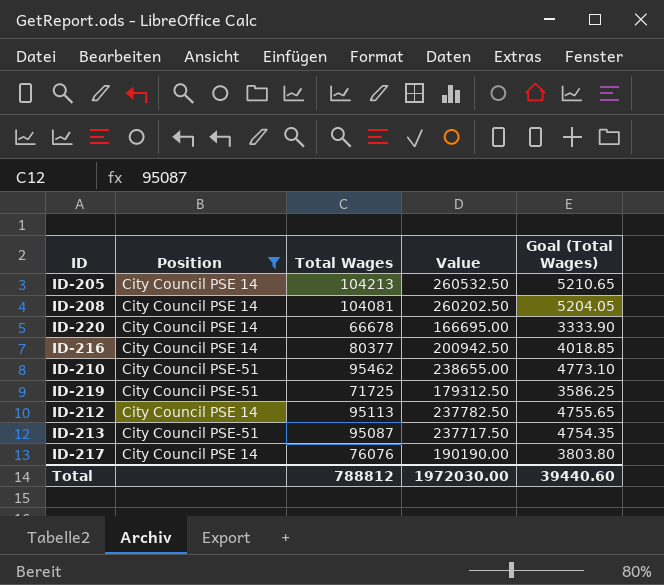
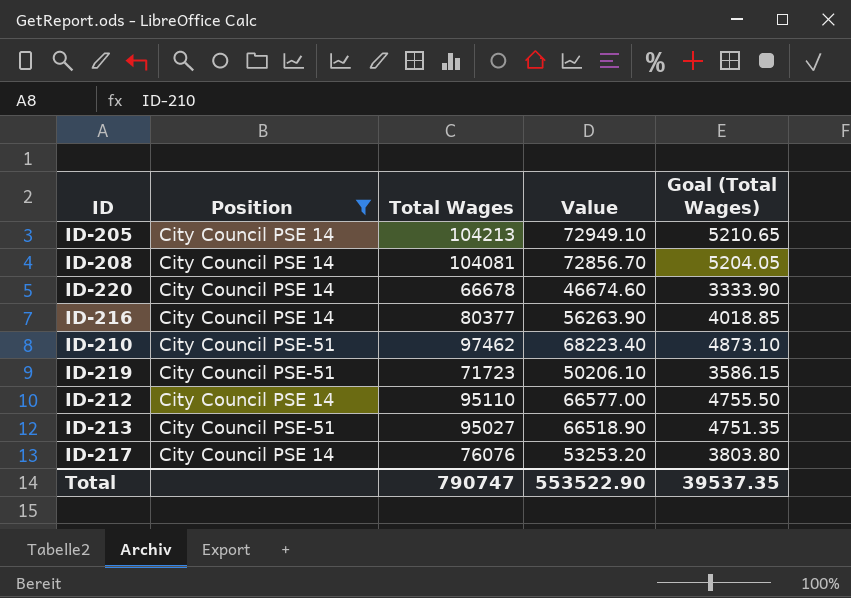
column Value | formula: [Total Wages] * 2.5 -> [Total Wages] * 0.7
ID-210 | Total Wages: 95462 -> 97462
ID-210 | Goal (Total Wages): 4773.10 -> 4873.10
ID-219 | Total Wages: 71725 -> 71723
ID-219 | Goal (Total Wages): 3586.25 -> 3586.15
ID-212 | Total Wages: 95113 -> 95110
ID-212 | Goal (Total Wages): 4755.65 -> 4755.50
ID-213 | Total Wages: 95087 -> 95027
ID-213 | Goal (Total Wages): 4754.35 -> 4751.35
Total | Total Wages: 788812 -> 790747
Total | Value: 1972030.00 -> 553522.90
Total | Goal (Total Wages): 39440.60 -> 39537.35

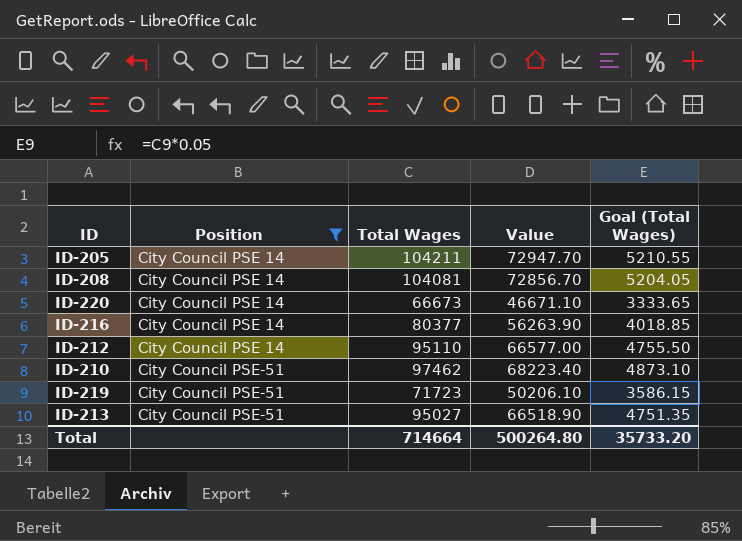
row order: none -> Position ascending
row ID-217: City Council PSE 14 | 76076 | 53253.20 | 3803.80 -> none
ID-205 | Total Wages: 104213 -> 104211
ID-205 | Value: 72949.10 -> 72947.70
ID-205 | Goal (Total Wages): 5210.65 -> 5210.55
ID-220 | Total Wages: 66678 -> 66673
ID-220 | Value: 46674.60 -> 46671.10
ID-220 | Goal (Total Wages): 3333.90 -> 3333.65
Total | Total Wages: 790747 -> 714664
Total | Value: 553522.90 -> 500264.80
Total | Goal (Total Wages): 39537.35 -> 35733.20

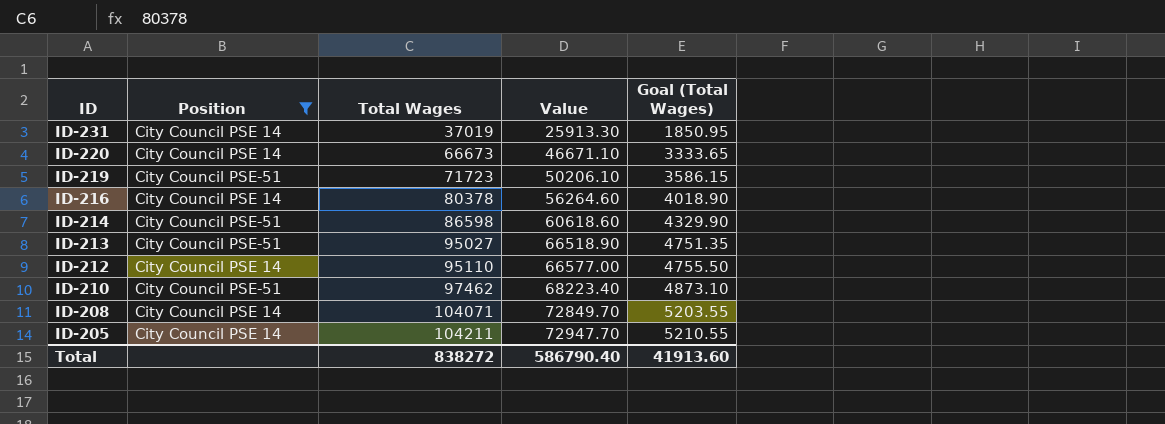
row order: Position ascending -> ID descending
row ID-231: none -> City Council PSE 14 | 37019 | 25913.30 | 1850.95
ID-216 | Total Wages: 80377 -> 80378
ID-216 | Value: 56263.90 -> 56264.60
ID-216 | Goal (Total Wages): 4018.85 -> 4018.90
row ID-214: none -> City Council PSE-51 | 86598 | 60618.60 | 4329.90
ID-208 | Total Wages: 104081 -> 104071
ID-208 | Value: 72856.70 -> 72849.70
ID-208 | Goal (Total Wages): 5204.05 -> 5203.55
Total | Total Wages: 714664 -> 838272
Total | Value: 500264.80 -> 586790.40
Total | Goal (Total Wages): 35733.20 -> 41913.60

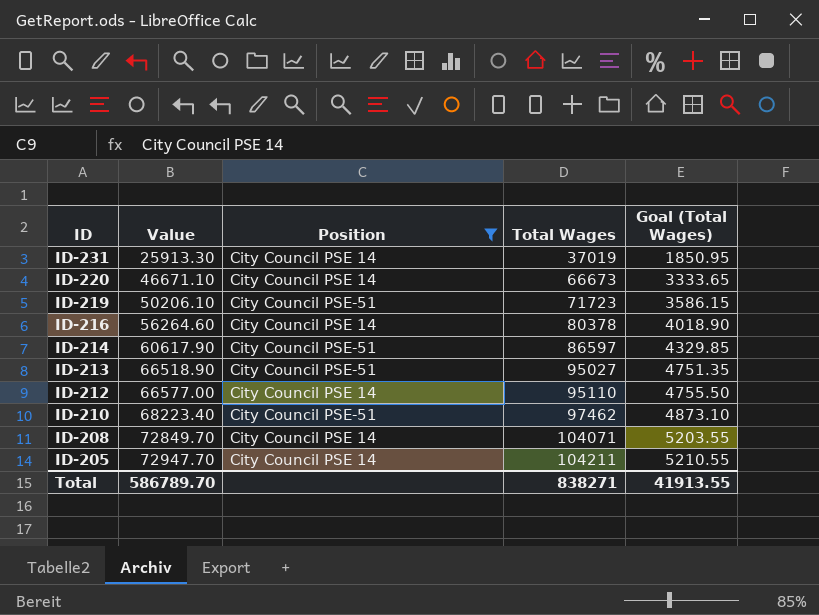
column Value | position: 4 -> 2
ID-214 | Value: 60618.60 -> 60617.90
ID-214 | Total Wages: 86598 -> 86597
ID-214 | Goal (Total Wages): 4329.90 -> 4329.85
Total | Value: 586790.40 -> 586789.70
Total | Total Wages: 838272 -> 838271
Total | Goal (Total Wages): 41913.60 -> 41913.55

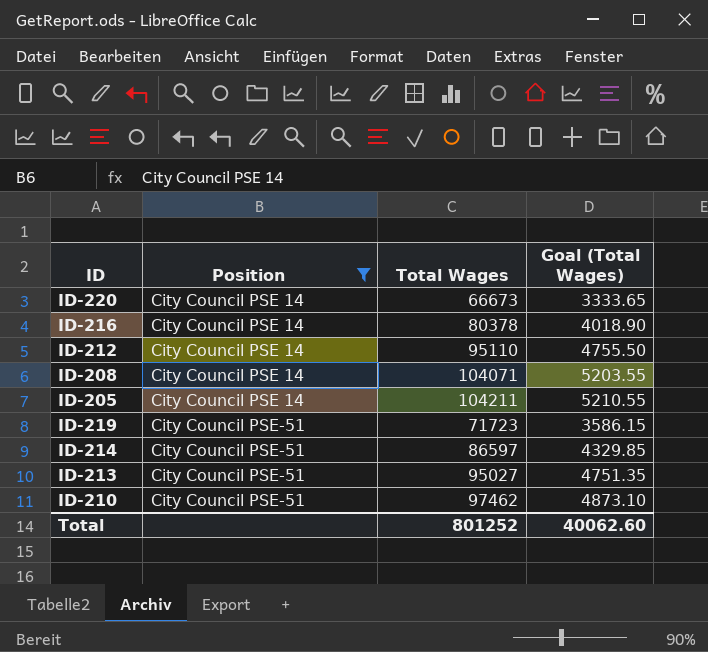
row order: ID descending -> Position ascending
column Value | formula: [Total Wages] * 0.7 -> none
row ID-231: 25913.30 | City Council PSE 14 | 37019 | 1850.95 -> none
Total | Total Wages: 838271 -> 801252
Total | Goal (Total Wages): 41913.55 -> 40062.60

